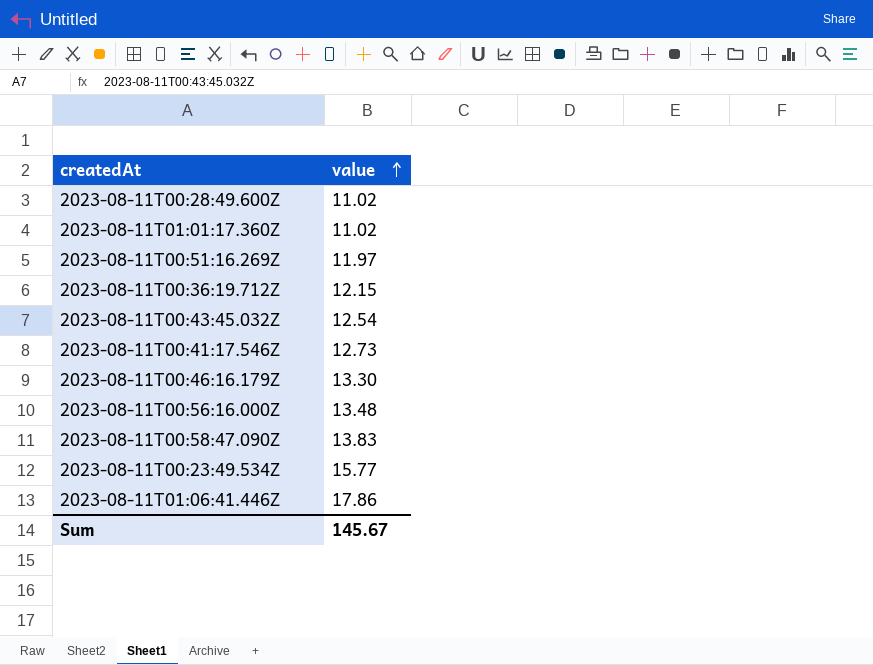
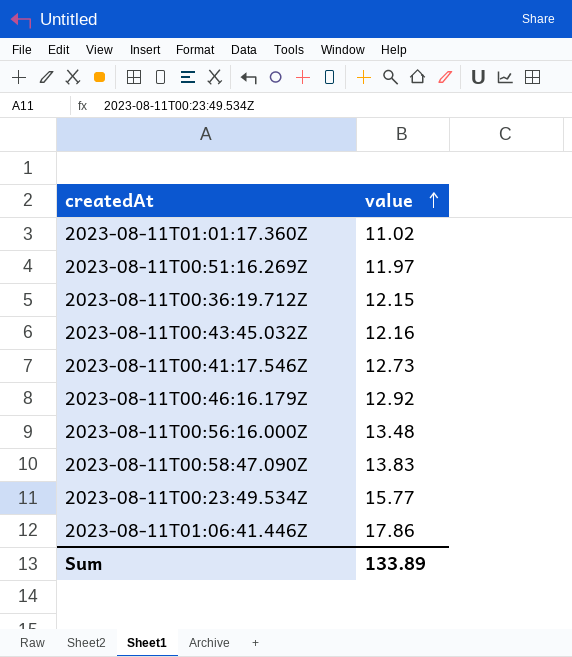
row 2023-08-11T00:28:49.600Z: 11.02 -> none
2023-08-11T00:43:45.032Z | value: 12.54 -> 12.16
2023-08-11T00:46:16.179Z | value: 13.30 -> 12.92
Sum | value: 145.67 -> 133.89

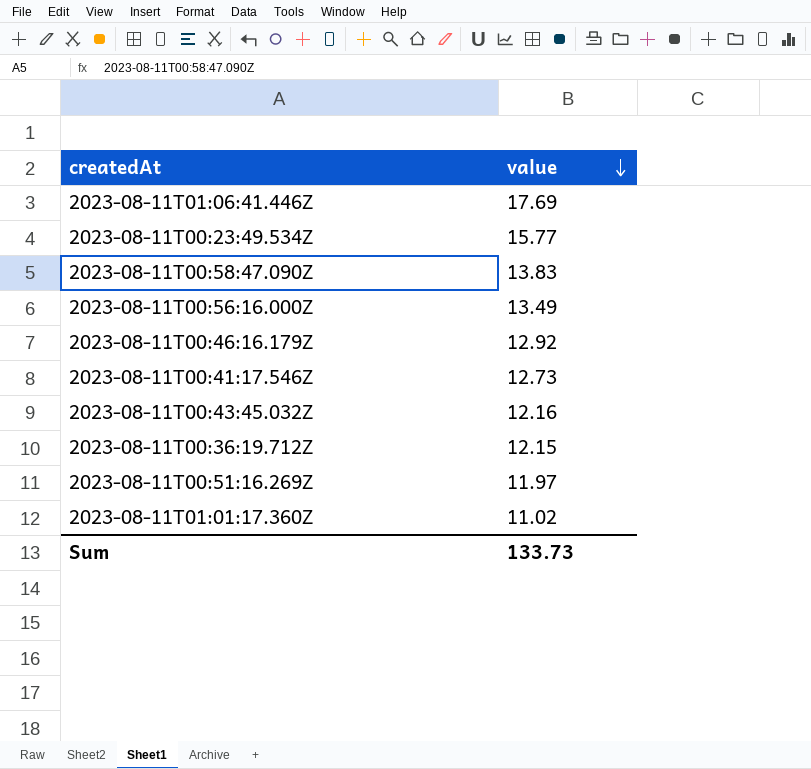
row order: value ascending -> value descending
2023-08-11T01:06:41.446Z | value: 17.86 -> 17.69
2023-08-11T00:56:16.000Z | value: 13.48 -> 13.49
Sum | value: 133.89 -> 133.73

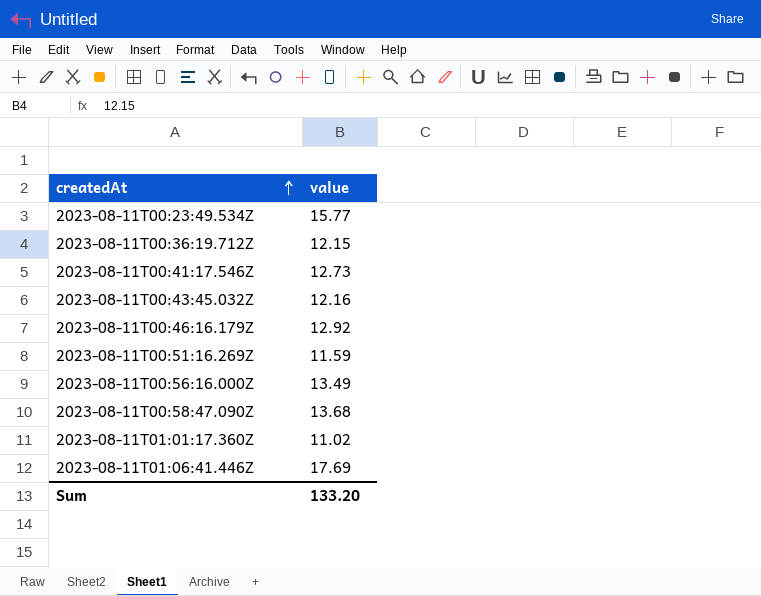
row order: value descending -> createdAt ascending
2023-08-11T00:51:16.269Z | value: 11.97 -> 11.59
2023-08-11T00:58:47.090Z | value: 13.83 -> 13.68
Sum | value: 133.73 -> 133.20

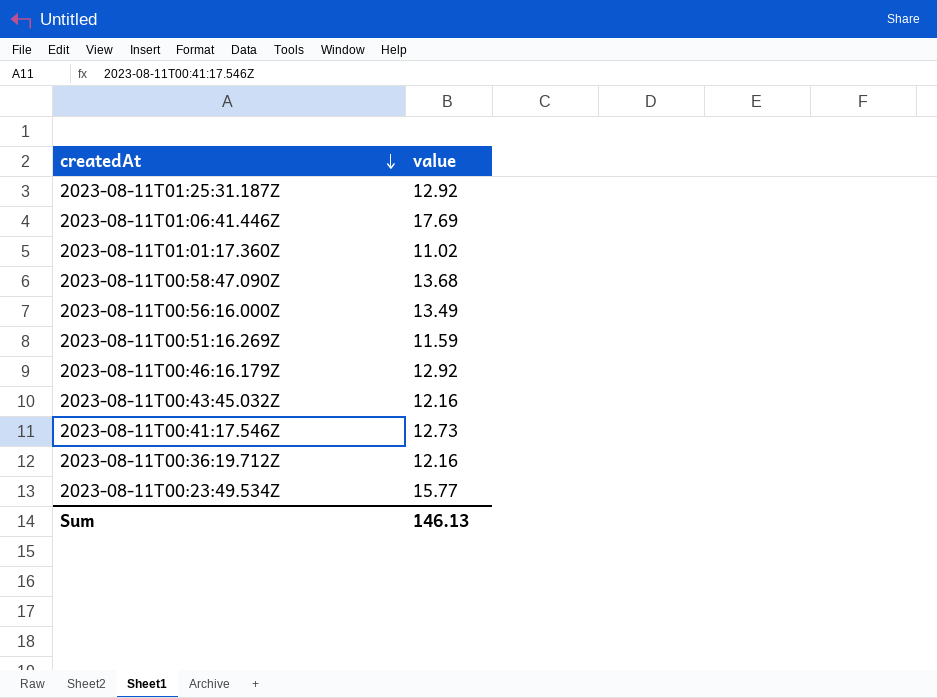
row order: createdAt ascending -> createdAt descending
row 2023-08-11T01:25:31.187Z: none -> 12.92
2023-08-11T00:36:19.712Z | value: 12.15 -> 12.16
Sum | value: 133.20 -> 146.13

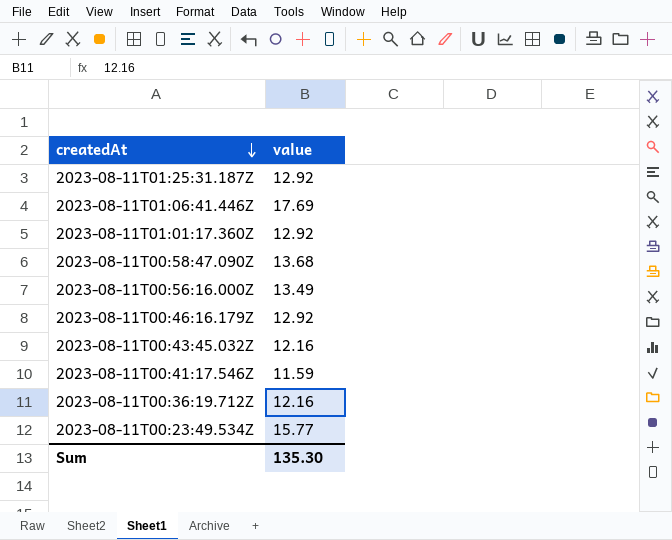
row 2023-08-11T00:51:16.269Z: 11.59 -> none
2023-08-11T01:01:17.360Z | value: 11.02 -> 12.92
2023-08-11T00:41:17.546Z | value: 12.73 -> 11.59
Sum | value: 146.13 -> 135.30

